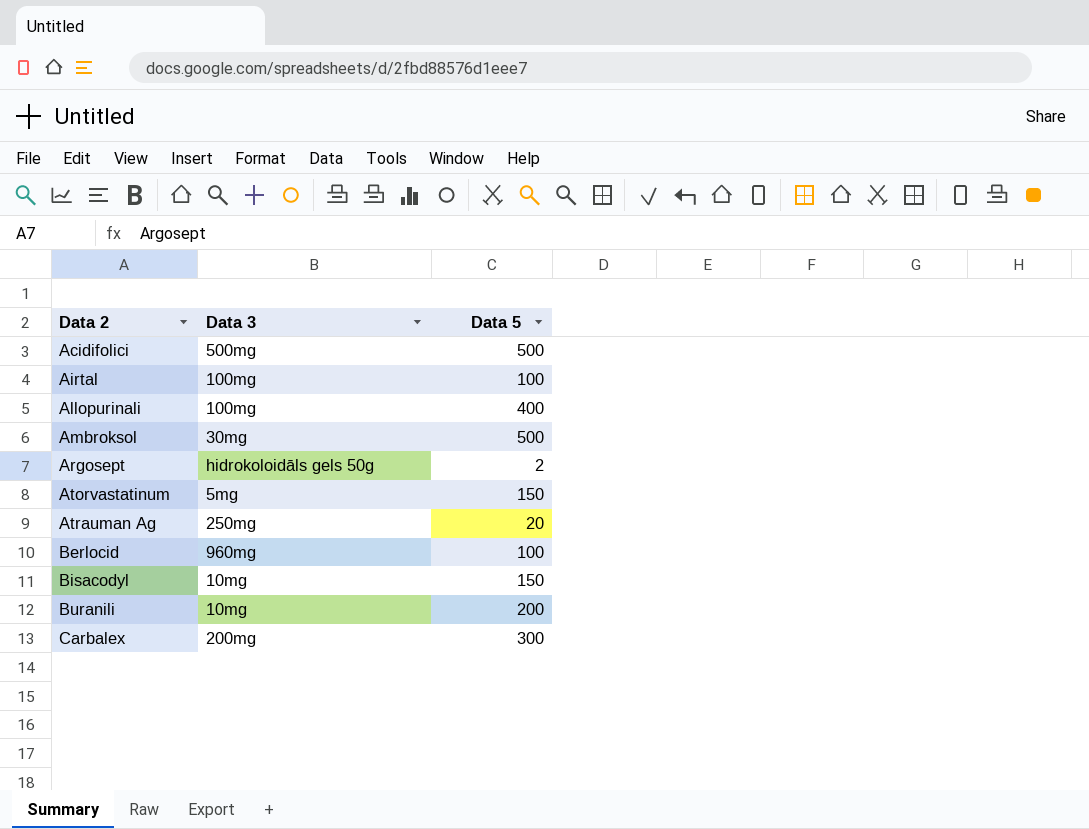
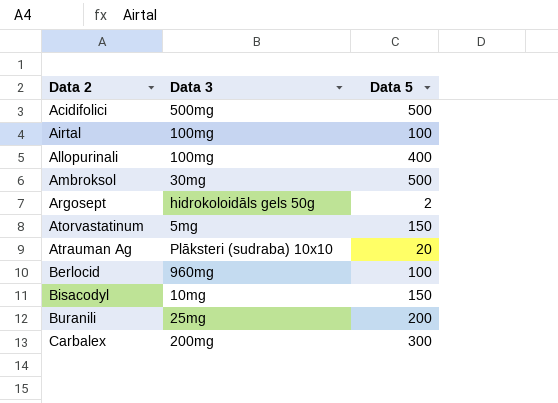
Atrauman Ag | Data 3: 250mg -> Plāksteri (sudraba) 10x10
Buranili | Data 3: 10mg -> 25mg

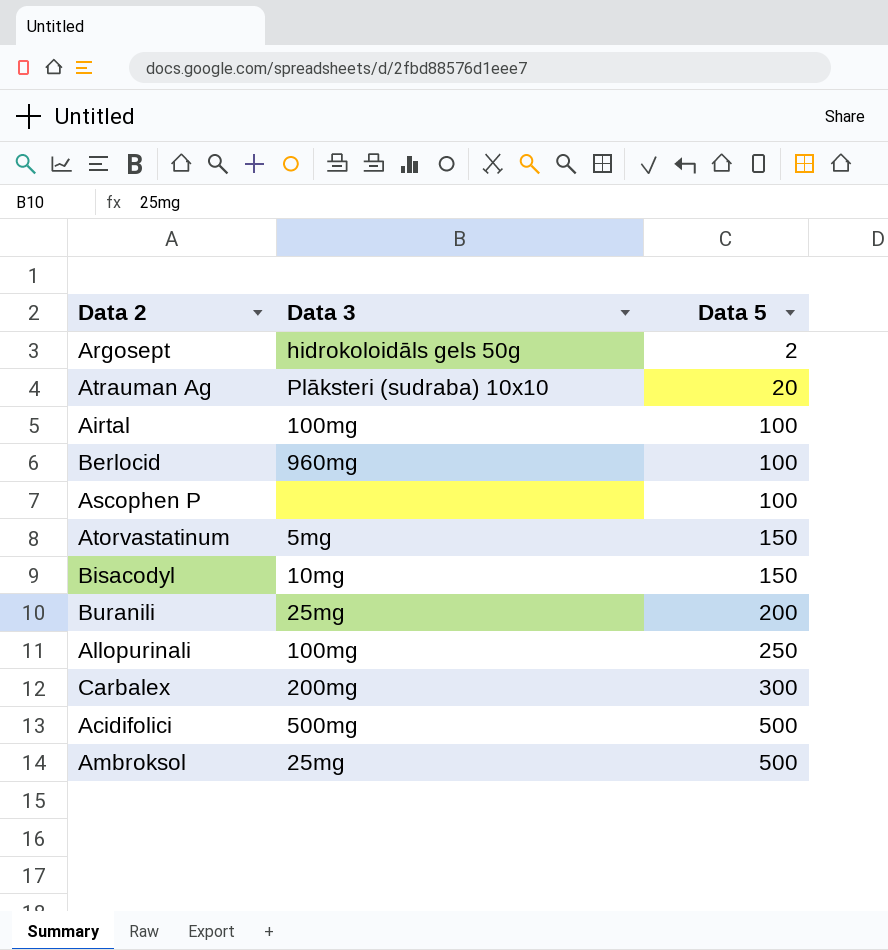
row order: Data 2 ascending -> Data 5 ascending
row Ascophen P: none -> none | 100
Allopurinali | Data 5: 400 -> 250
Ambroksol | Data 3: 30mg -> 25mg

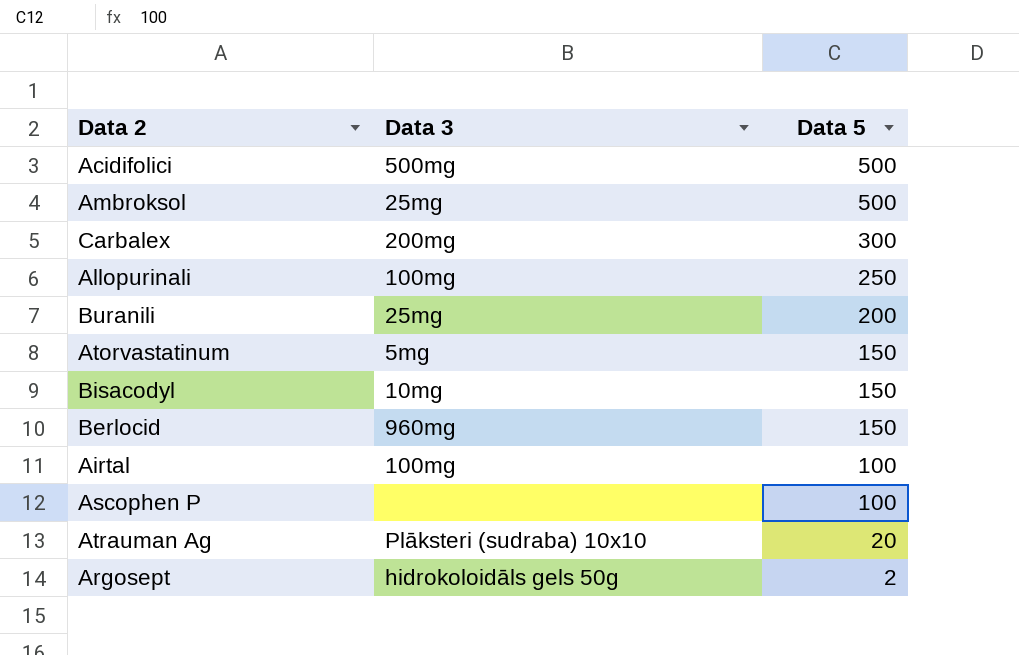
row order: Data 5 ascending -> Data 5 descending
Berlocid | Data 5: 100 -> 150

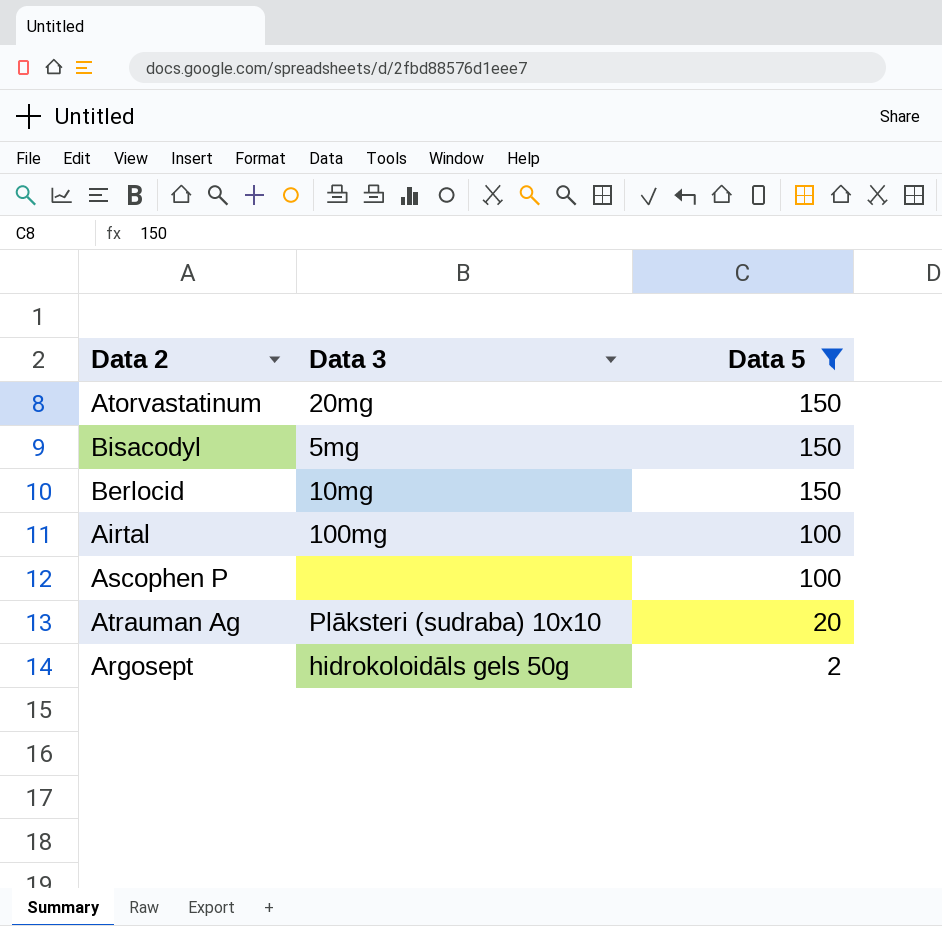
filter: none -> Data 5 <= 150
Atorvastatinum | Data 3: 5mg -> 20mg
Bisacodyl | Data 3: 10mg -> 5mg
Berlocid | Data 3: 960mg -> 10mg

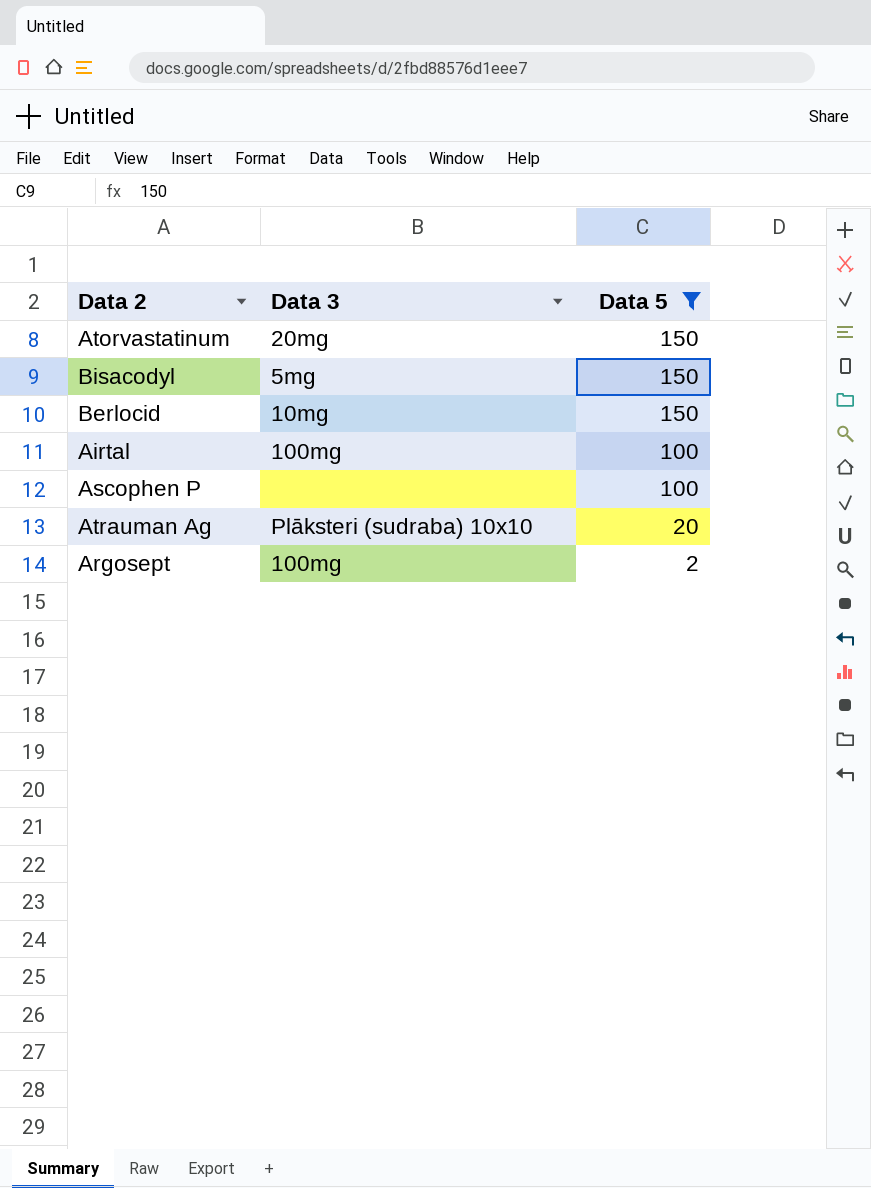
Argosept | Data 3: hidrokoloidāls gels 50g -> 100mg

